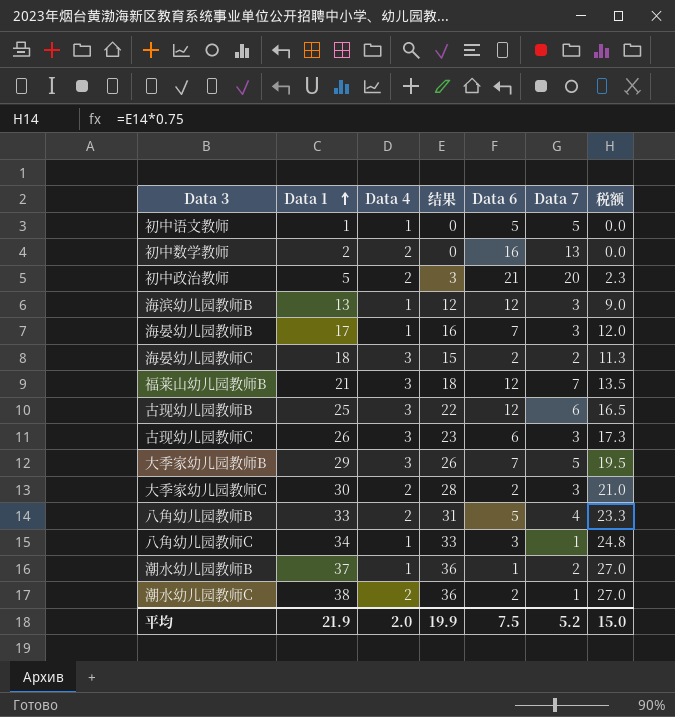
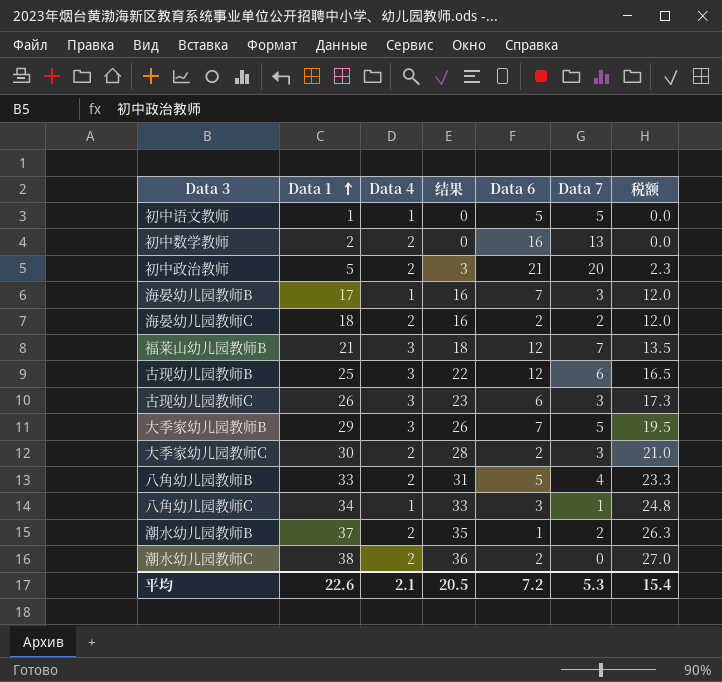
row 海滨幼儿园教师B: 13 | 1 | 12 | 12 | 3 | 9.0 -> none
海晏幼儿园教师C | Data 4: 3 -> 2
海晏幼儿园教师C | 结果: 15 -> 16
海晏幼儿园教师C | 税额: 11.3 -> 12.0
潮水幼儿园教师B | Data 4: 1 -> 2
潮水幼儿园教师B | 结果: 36 -> 35
潮水幼儿园教师B | 税额: 27.0 -> 26.3
潮水幼儿园教师C | Data 7: 1 -> 0
平均 | Data 1: 21.9 -> 22.6
平均 | Data 4: 2.0 -> 2.1
平均 | 结果: 19.9 -> 20.5
平均 | Data 6: 7.5 -> 7.2
平均 | Data 7: 5.2 -> 5.3
平均 | 税额: 15.0 -> 15.4

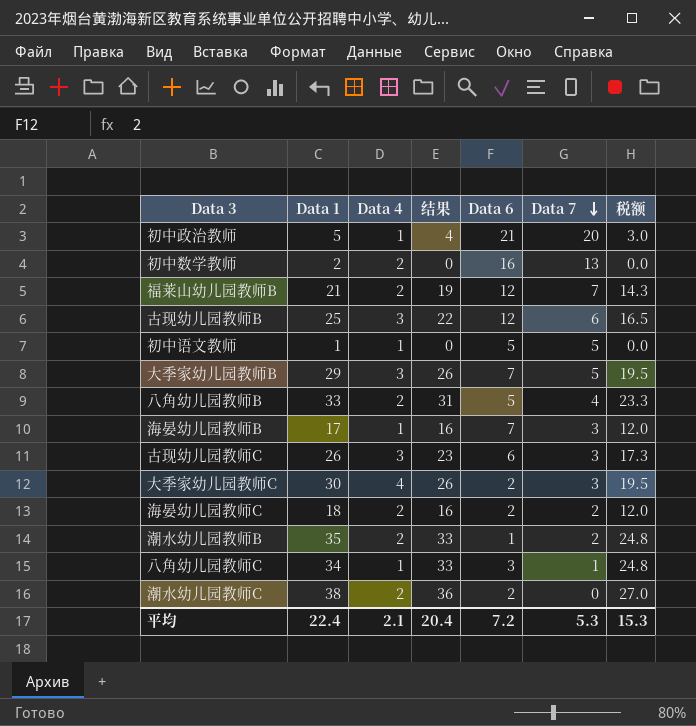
row order: Data 1 ascending -> Data 7 descending
初中政治教师 | Data 4: 2 -> 1
初中政治教师 | 结果: 3 -> 4
初中政治教师 | 税额: 2.3 -> 3.0
福莱山幼儿园教师B | Data 4: 3 -> 2
福莱山幼儿园教师B | 结果: 18 -> 19
福莱山幼儿园教师B | 税额: 13.5 -> 14.3
大季家幼儿园教师C | Data 4: 2 -> 4
大季家幼儿园教师C | 结果: 28 -> 26
大季家幼儿园教师C | 税额: 21.0 -> 19.5
潮水幼儿园教师B | Data 1: 37 -> 35
潮水幼儿园教师B | 结果: 35 -> 33
潮水幼儿园教师B | 税额: 26.3 -> 24.8
平均 | Data 1: 22.6 -> 22.4
平均 | 结果: 20.5 -> 20.4
平均 | 税额: 15.4 -> 15.3

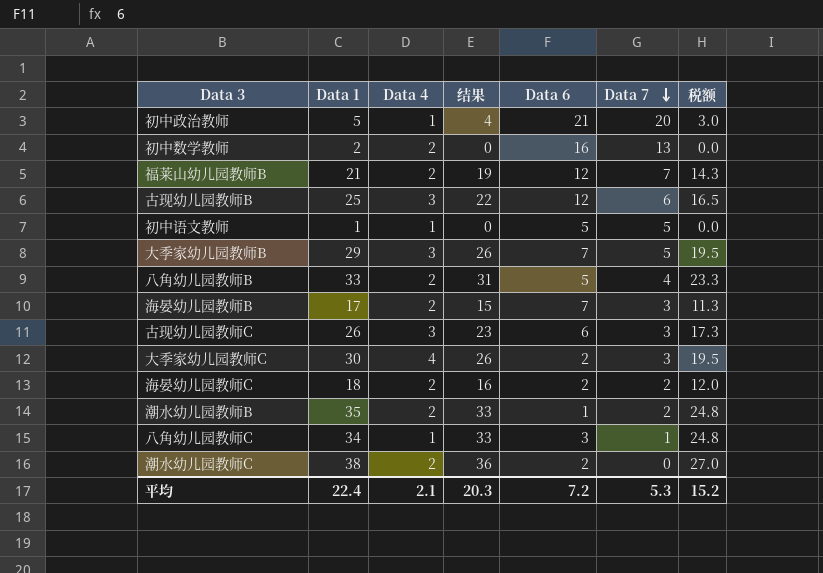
海晏幼儿园教师B | Data 4: 1 -> 2
海晏幼儿园教师B | 结果: 16 -> 15
海晏幼儿园教师B | 税额: 12.0 -> 11.3
平均 | 结果: 20.4 -> 20.3
平均 | 税额: 15.3 -> 15.2

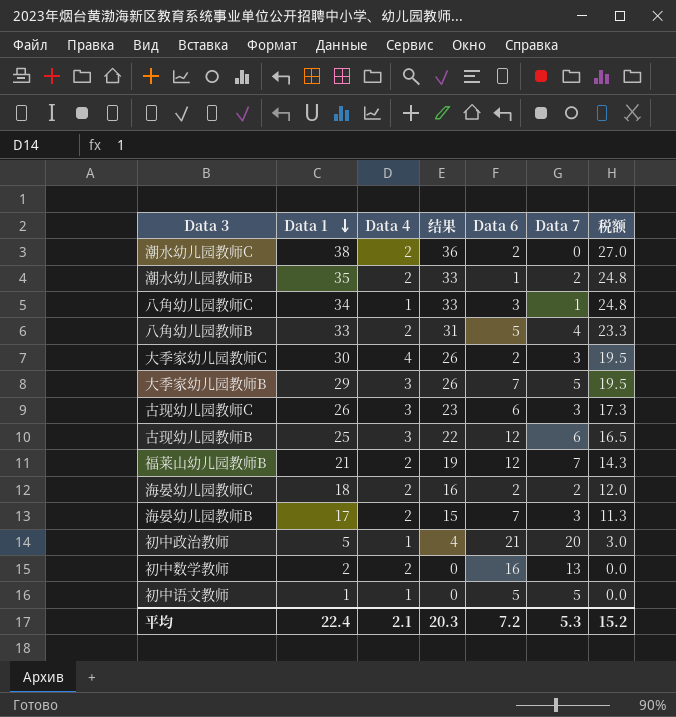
row order: Data 7 descending -> Data 1 descending

